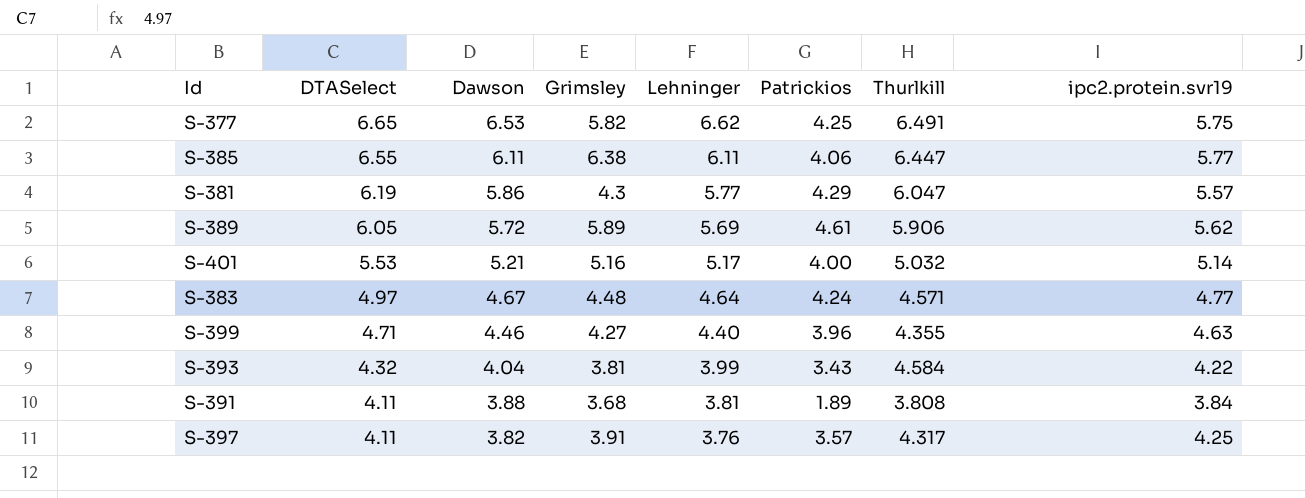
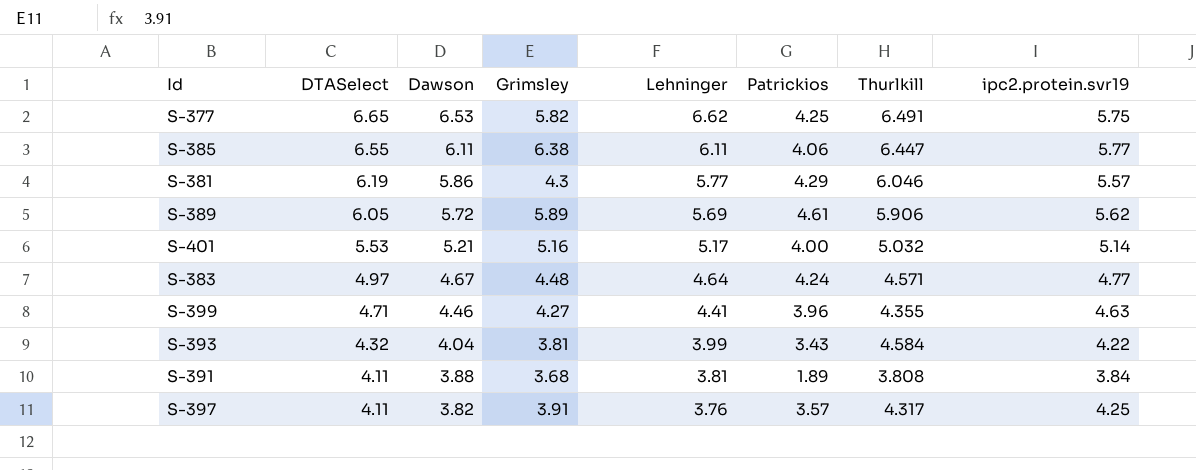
S-381 | Thurlkill: 6.047 -> 6.046
S-399 | Lehninger: 4.40 -> 4.41

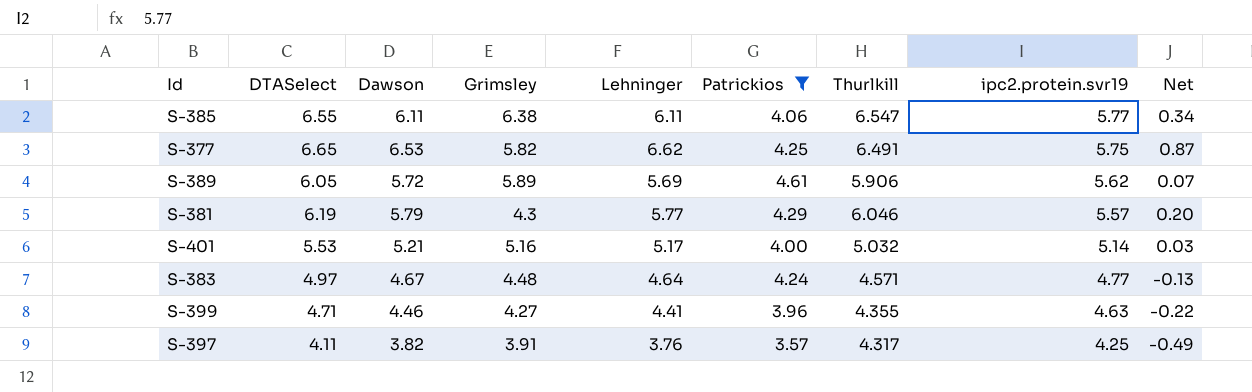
filter: none -> Patrickios >= 3.57
row order: DTASelect descending -> ipc2.protein.svr19 descending
column Net | formula: none -> [Lehninger] - [ipc2.protein.svr19]
S-385 | Thurlkill: 6.447 -> 6.547
S-381 | Dawson: 5.86 -> 5.79

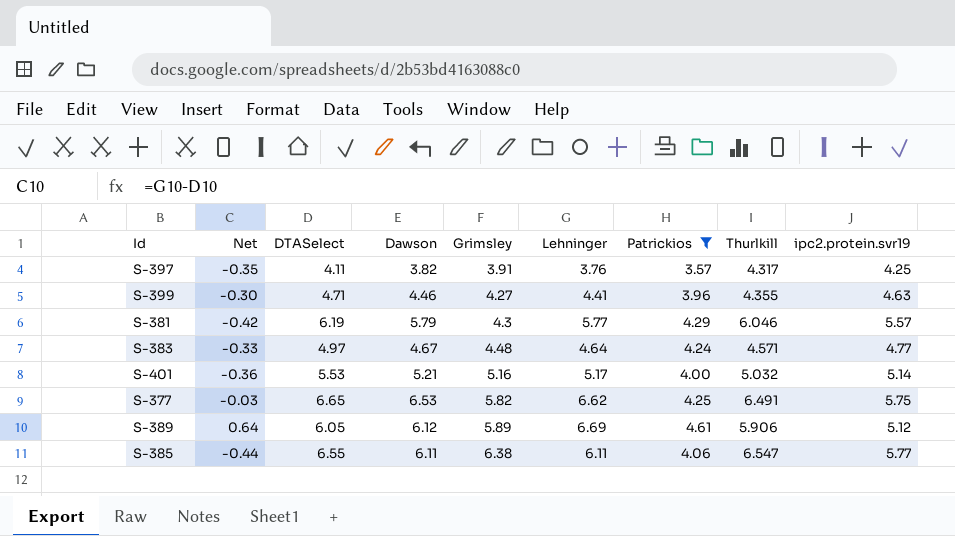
row order: ipc2.protein.svr19 descending -> Grimsley ascending
column Net | formula: [Lehninger] - [ipc2.protein.svr19] -> [Lehninger] - [DTASelect]
column Net | position: 9 -> 2
S-389 | Dawson: 5.72 -> 6.12
S-389 | Lehninger: 5.69 -> 6.69
S-389 | ipc2.protein.svr19: 5.62 -> 5.12

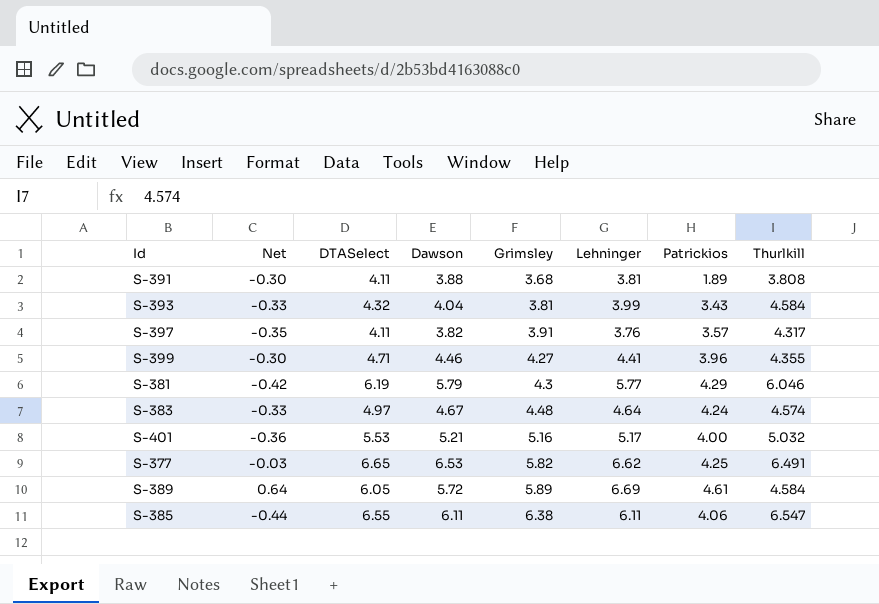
filter: Patrickios >= 3.57 -> none
column ipc2.protein.svr19 | position: 9 -> none
S-383 | Thurlkill: 4.571 -> 4.574
S-389 | Dawson: 6.12 -> 5.72
S-389 | Thurlkill: 5.906 -> 4.584

